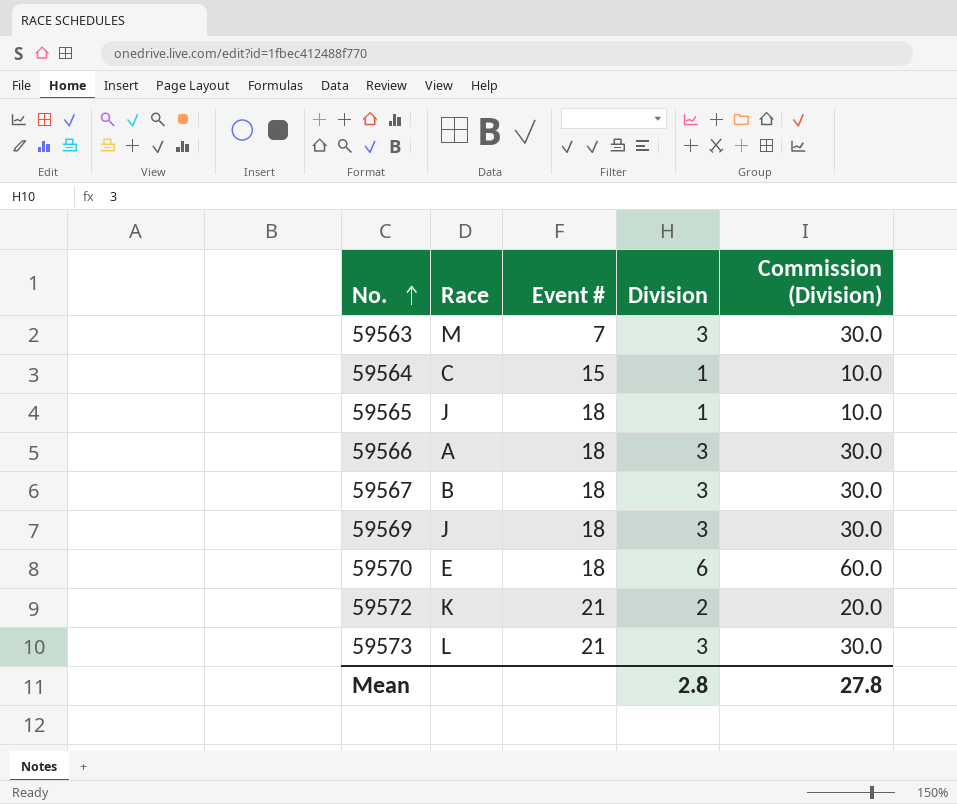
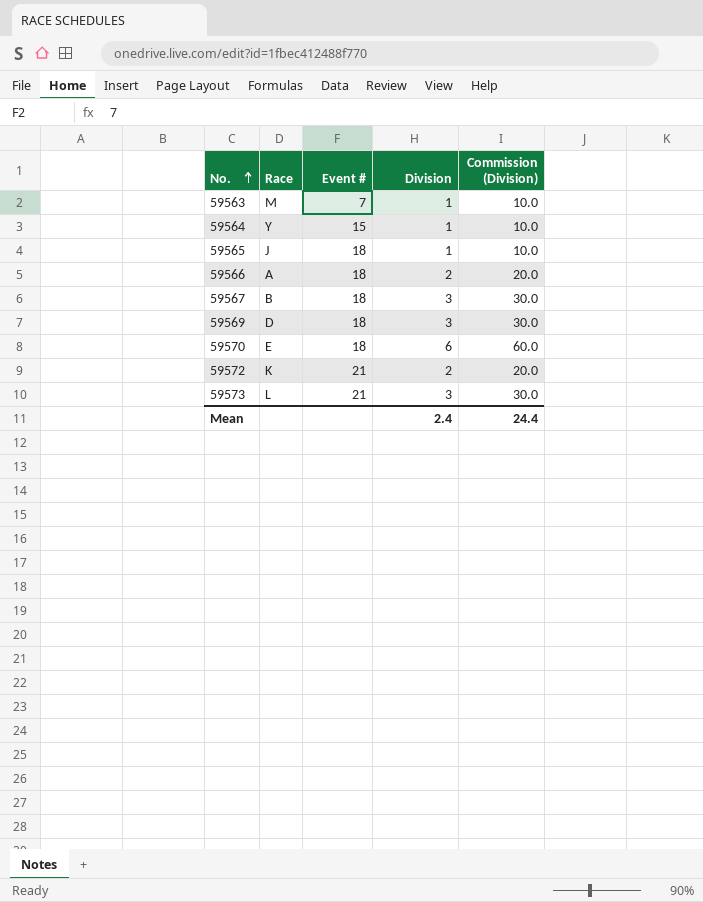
59563 | Division: 3 -> 1
59563 | Commission (Division): 30.0 -> 10.0
59564 | Race: C -> Y
59566 | Division: 3 -> 2
59566 | Commission (Division): 30.0 -> 20.0
59569 | Race: J -> D
Mean | Division: 2.8 -> 2.4
Mean | Commission (Division): 27.8 -> 24.4

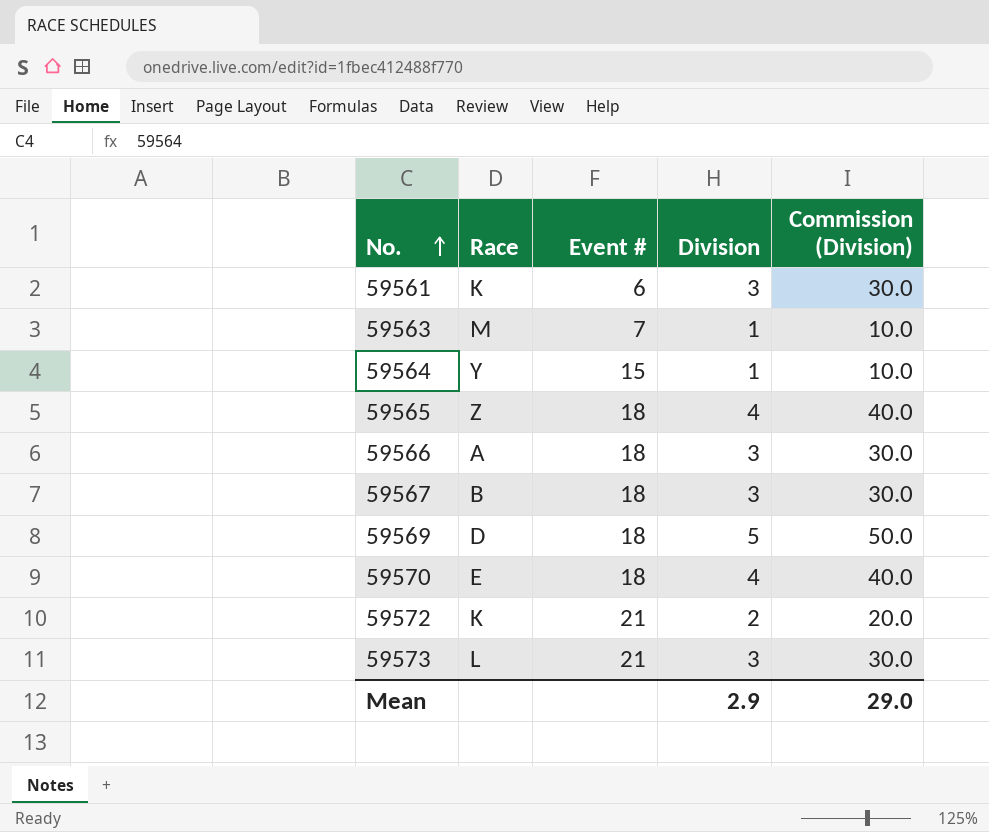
row 59561: none -> K | 6 | 3 | 30.0
59565 | Race: J -> Z
59565 | Division: 1 -> 4
59565 | Commission (Division): 10.0 -> 40.0
59566 | Division: 2 -> 3
59566 | Commission (Division): 20.0 -> 30.0
59569 | Division: 3 -> 5
59569 | Commission (Division): 30.0 -> 50.0
59570 | Division: 6 -> 4
59570 | Commission (Division): 60.0 -> 40.0
Mean | Division: 2.4 -> 2.9
Mean | Commission (Division): 24.4 -> 29.0

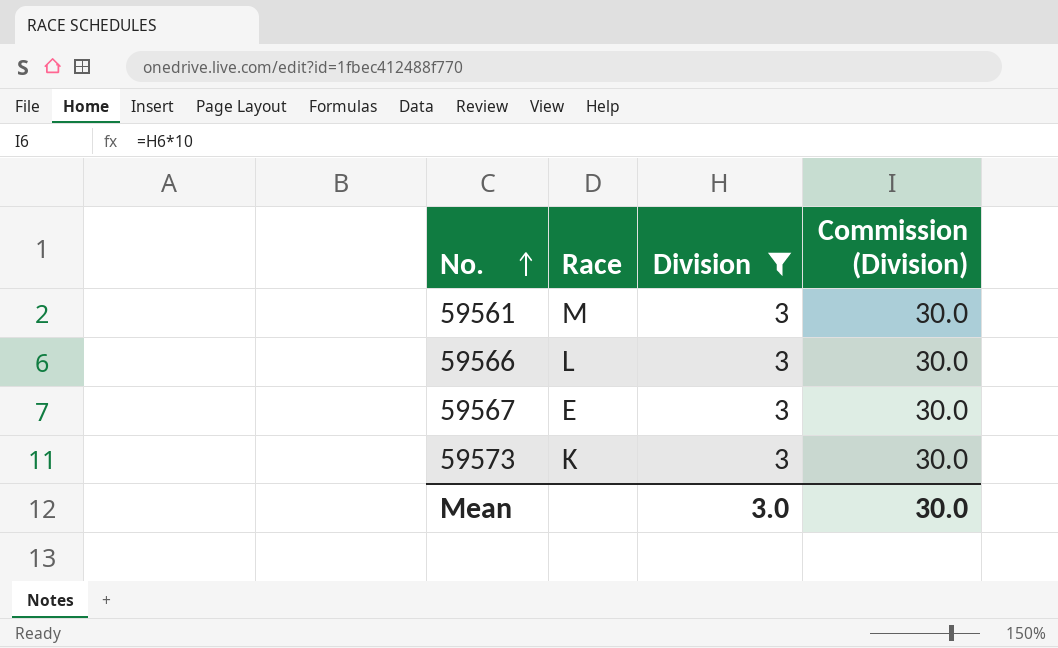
filter: none -> Division = 3
column Event # | position: 3 -> none
59561 | Race: K -> M
59566 | Race: A -> L
59567 | Race: B -> E
59573 | Race: L -> K
Mean | Division: 2.9 -> 3.0
Mean | Commission (Division): 29.0 -> 30.0

